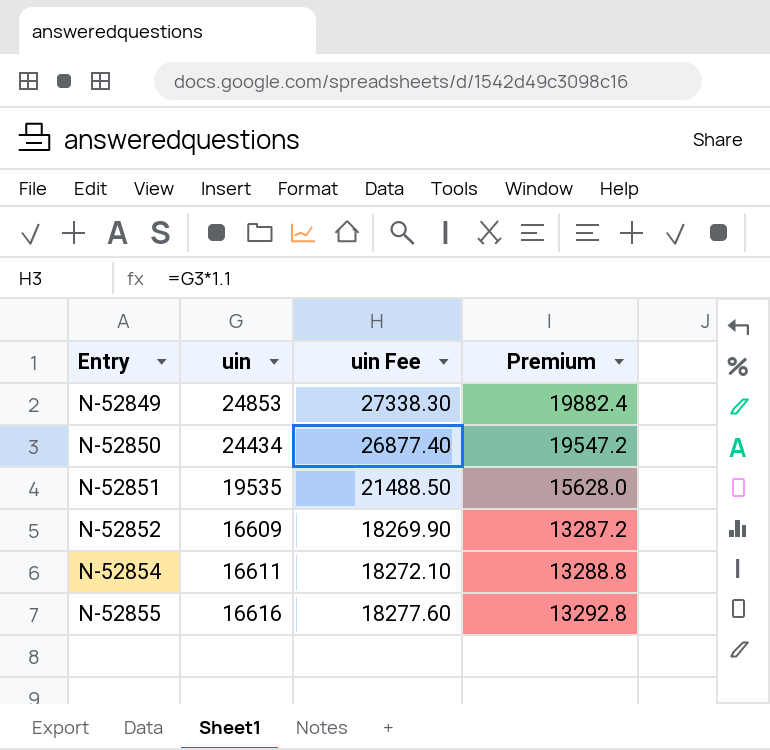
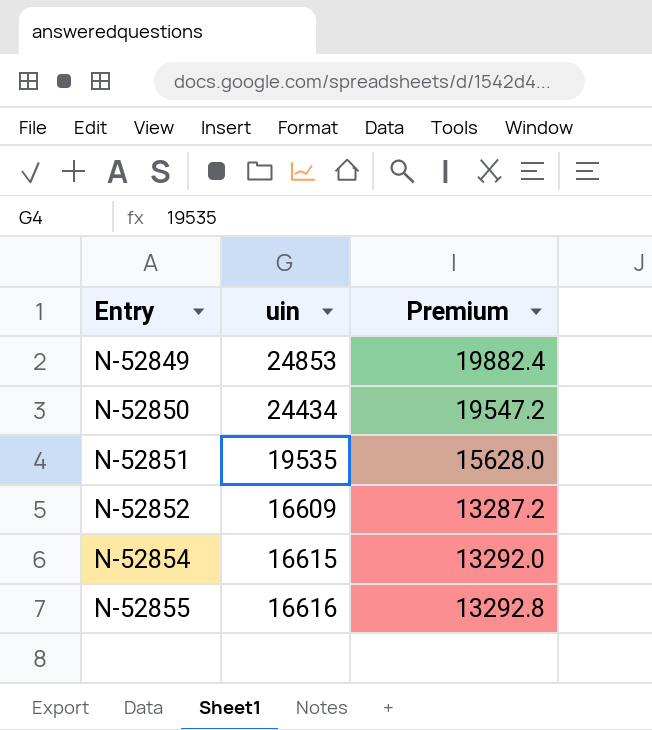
column uin Fee | formula: [uin] * 1.1 -> none
N-52854 | uin: 16611 -> 16615
N-52854 | Premium: 13288.8 -> 13292.0

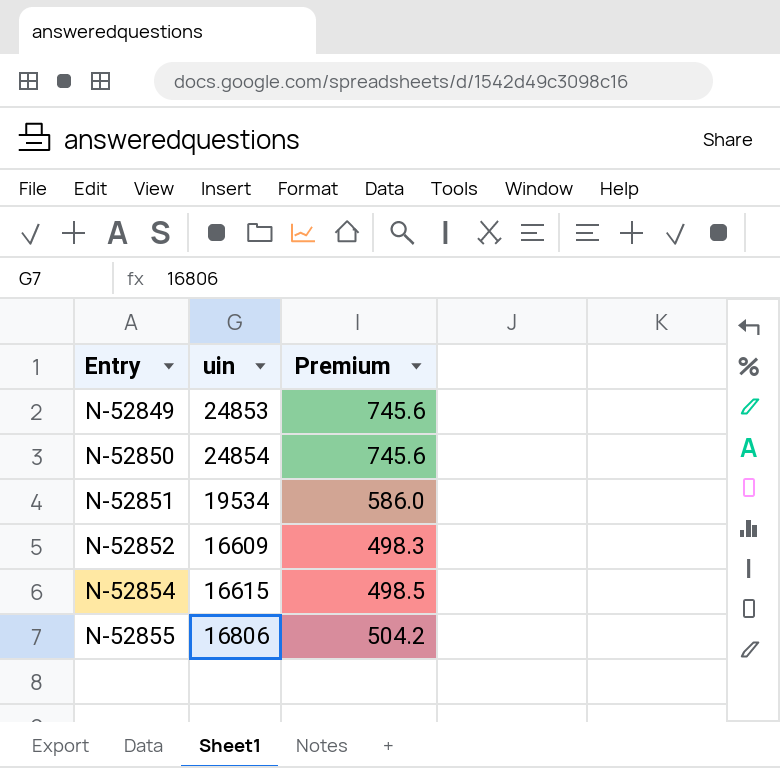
column Premium | formula: [uin] * 0.8 -> [uin] * 0.03
N-52850 | uin: 24434 -> 24854
N-52851 | uin: 19535 -> 19534
N-52855 | uin: 16616 -> 16806

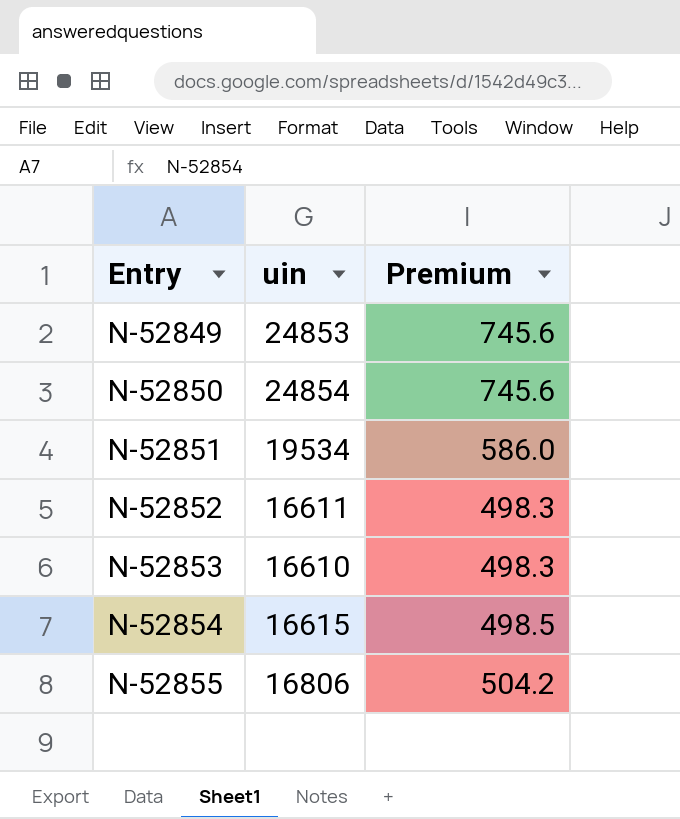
N-52852 | uin: 16609 -> 16611
row N-52853: none -> 16610 | 498.3

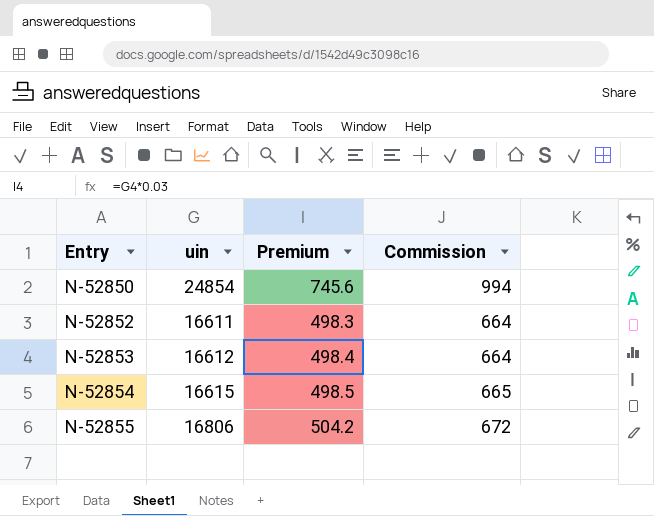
column Commission | formula: none -> [uin] * 0.04
row N-52849: 24853 | 745.6 -> none
row N-52851: 19534 | 586.0 -> none
N-52853 | uin: 16610 -> 16612
N-52853 | Premium: 498.3 -> 498.4

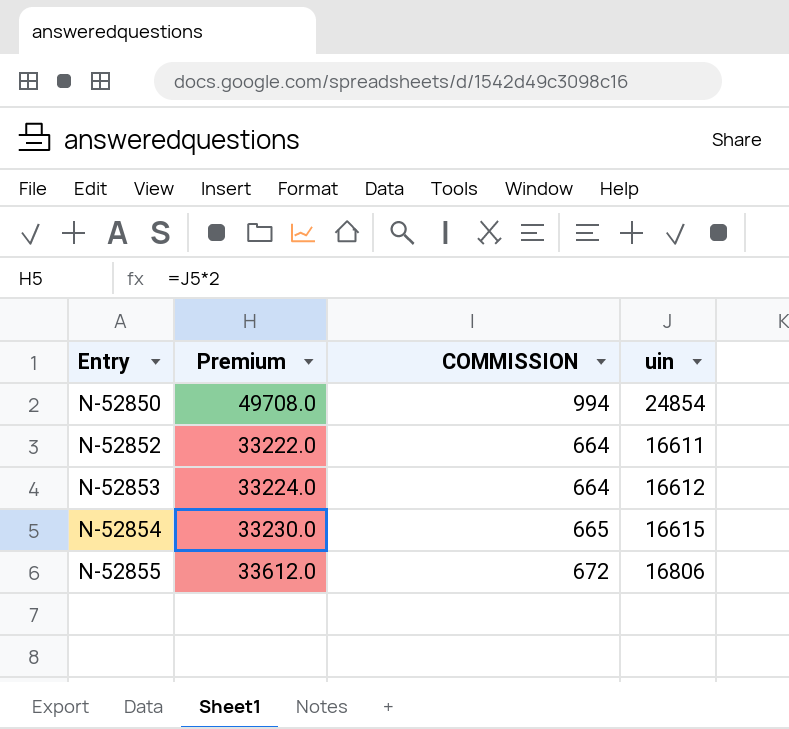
column Premium | formula: [uin] * 0.03 -> [uin] * 2
column name: Commission -> COMMISSION
column uin | position: 2 -> 4

